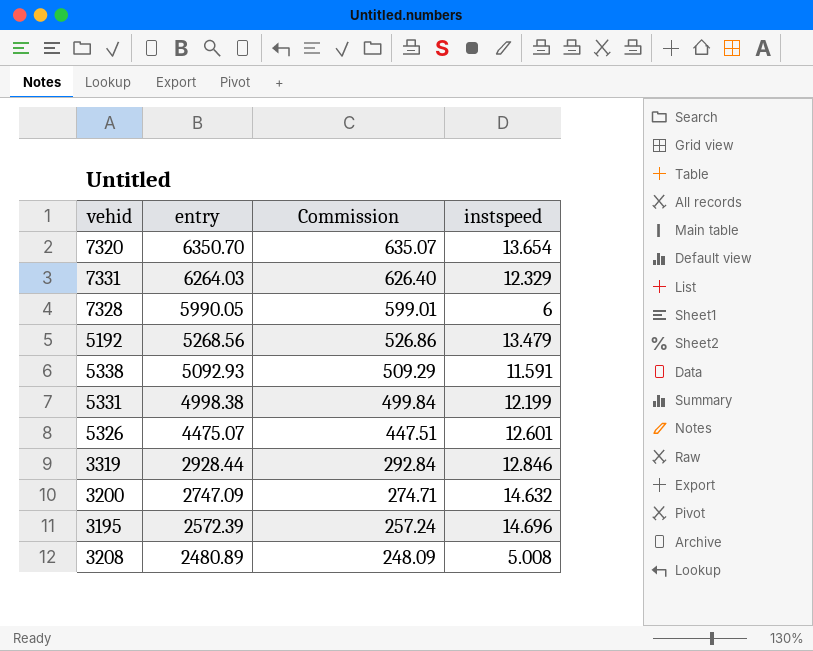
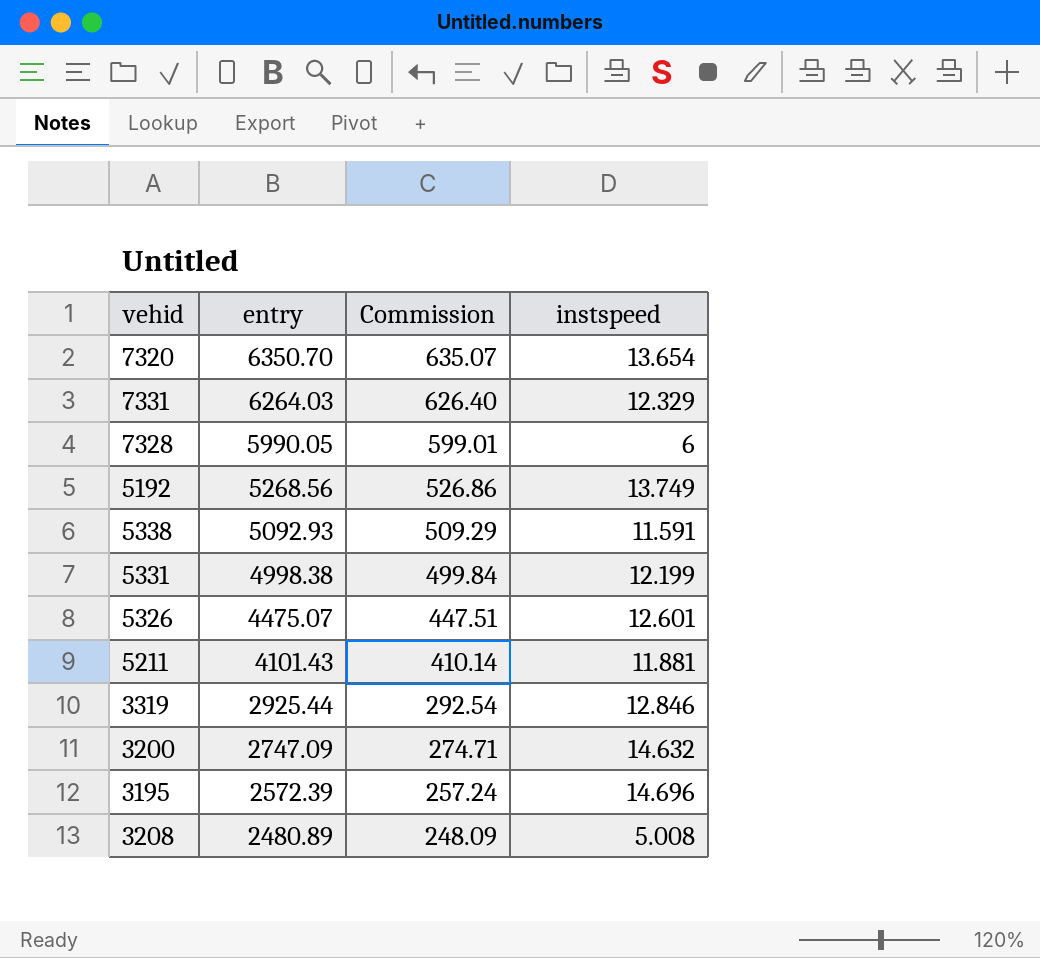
5192 | instspeed: 13.479 -> 13.749
row 5211: none -> 4101.43 | 410.14 | 11.881
3319 | entry: 2928.44 -> 2925.44
3319 | Commission: 292.84 -> 292.54

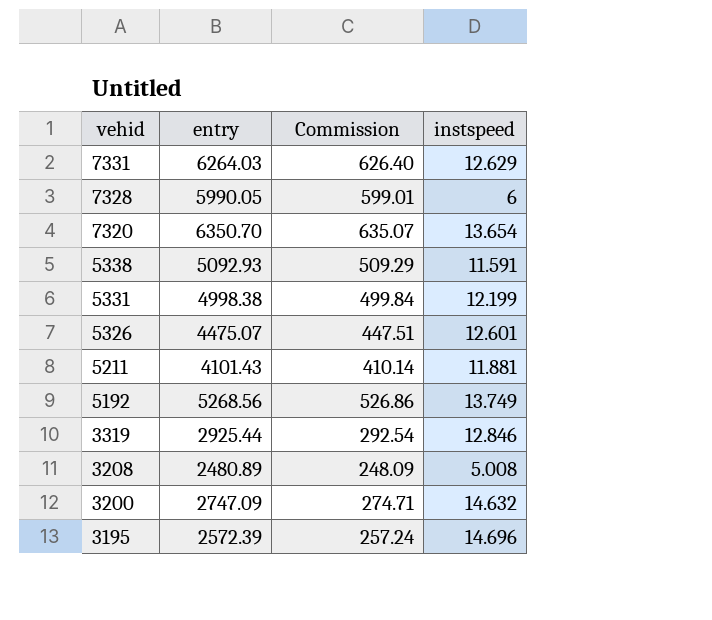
row order: entry descending -> vehid descending
7331 | instspeed: 12.329 -> 12.629

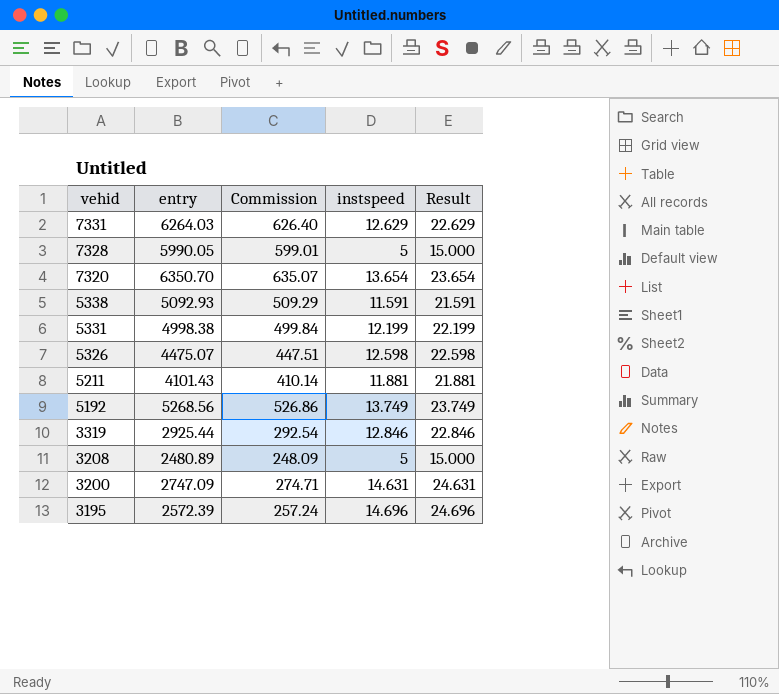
column Result | formula: none -> [instspeed] + 10
7328 | instspeed: 6 -> 5
5326 | instspeed: 12.601 -> 12.598
3208 | instspeed: 5.008 -> 5
3200 | instspeed: 14.632 -> 14.631

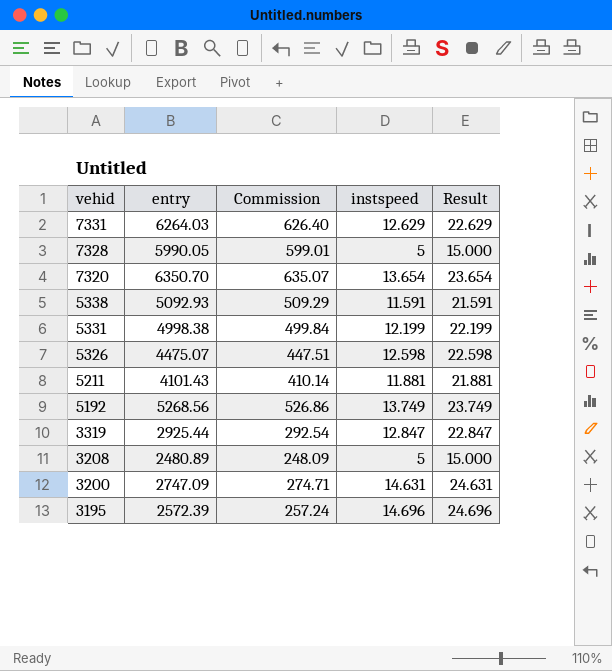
3319 | instspeed: 12.846 -> 12.847
3319 | Result: 22.846 -> 22.847

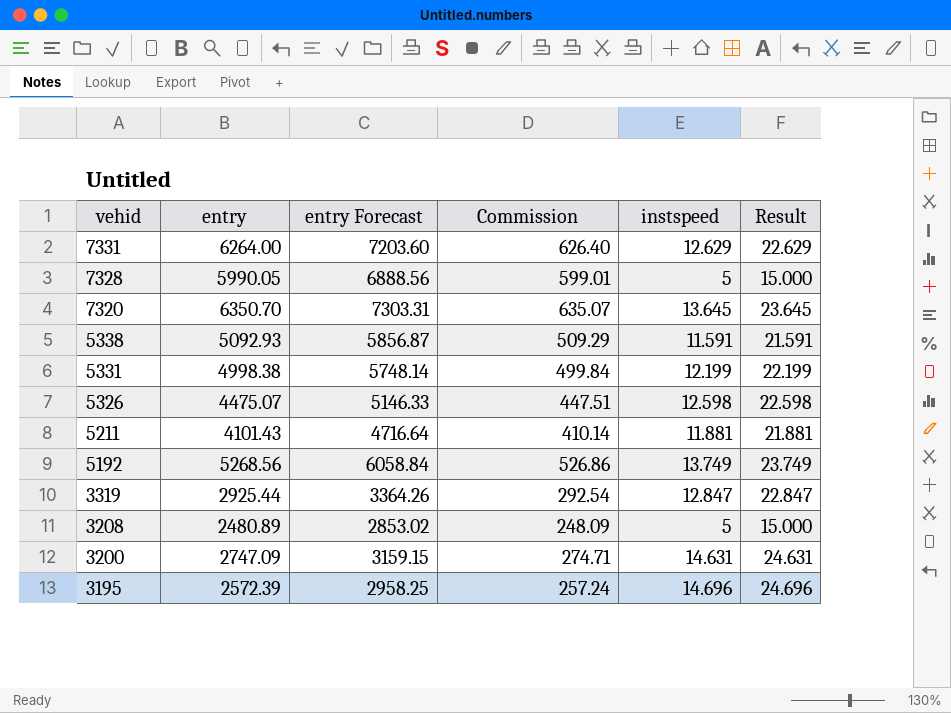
column entry Forecast | formula: none -> [entry] * 1.15
7331 | entry: 6264.03 -> 6264.00
7320 | instspeed: 13.654 -> 13.645
7320 | Result: 23.654 -> 23.645

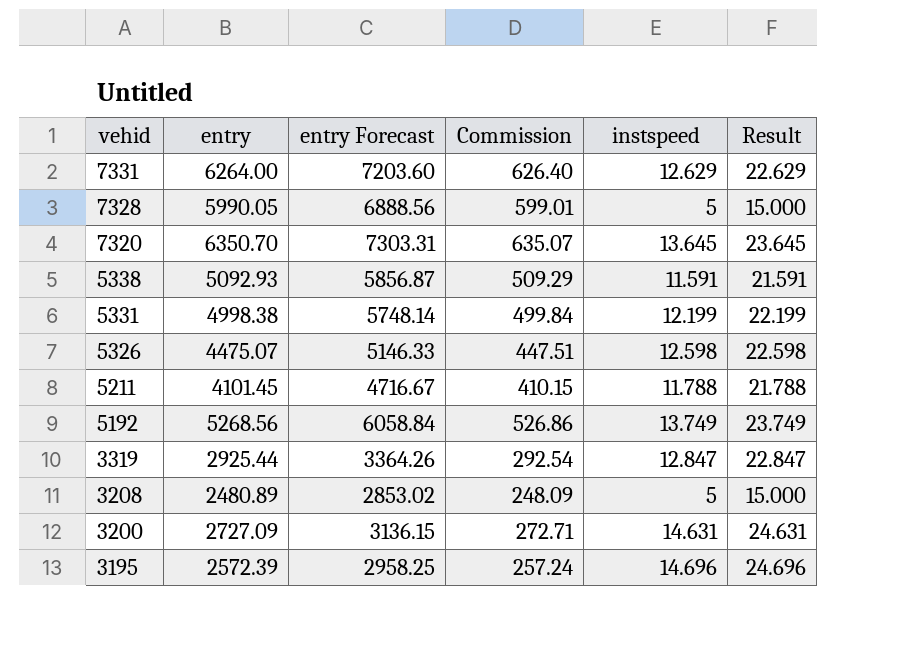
5211 | entry: 4101.43 -> 4101.45
5211 | entry Forecast: 4716.64 -> 4716.67
5211 | Commission: 410.14 -> 410.15
5211 | instspeed: 11.881 -> 11.788
5211 | Result: 21.881 -> 21.788
3200 | entry: 2747.09 -> 2727.09
3200 | entry Forecast: 3159.15 -> 3136.15
3200 | Commission: 274.71 -> 272.71

